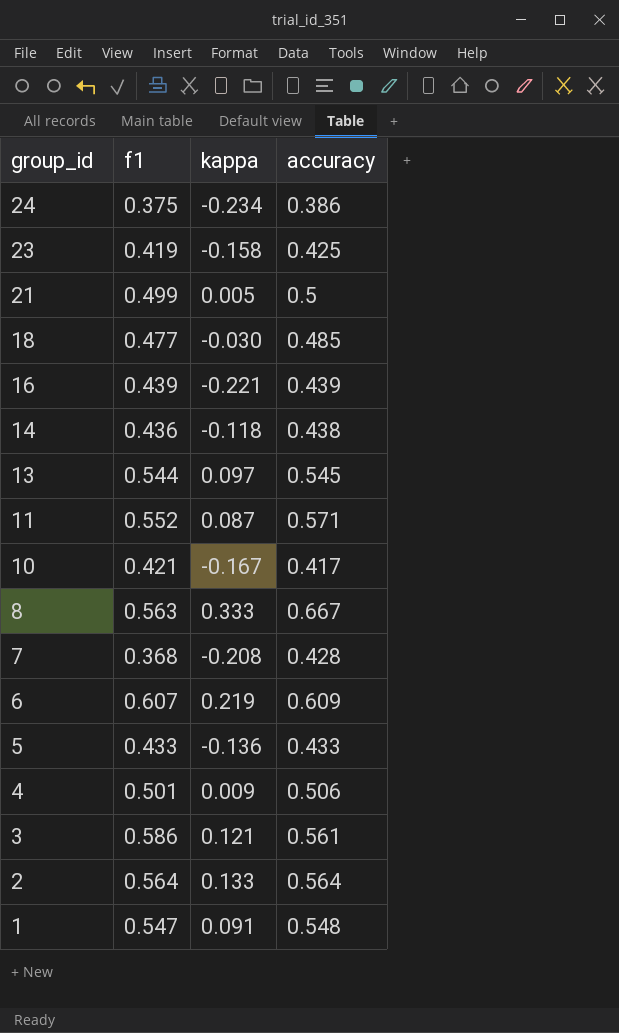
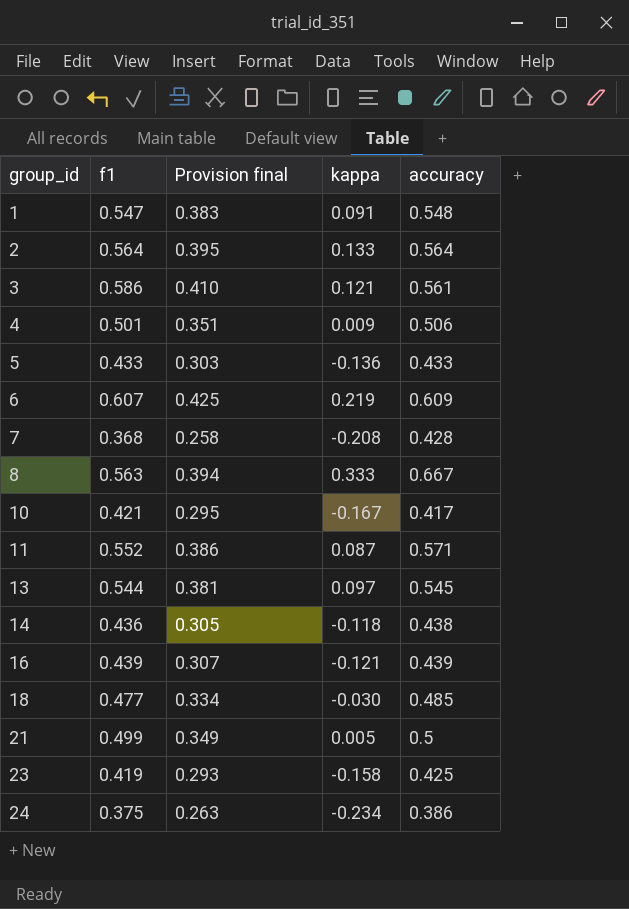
row order: group_id descending -> group_id ascending
column Provision final | formula: none -> [f1] * 0.7
16 | kappa: -0.221 -> -0.121

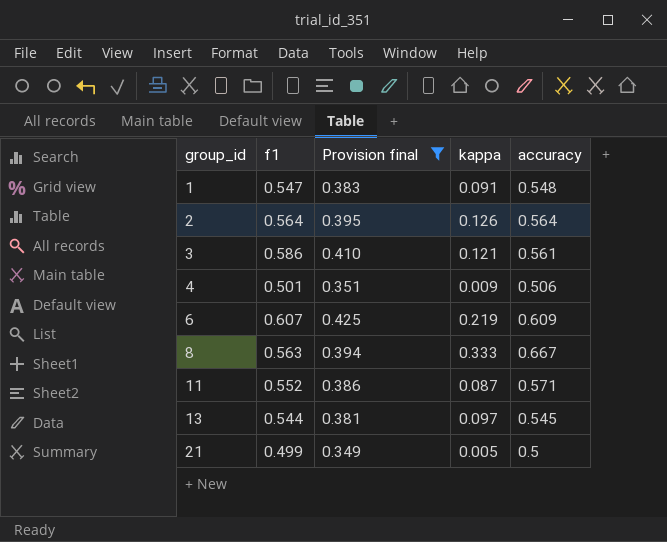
filter: none -> Provision final >= 0.349
2 | kappa: 0.133 -> 0.126

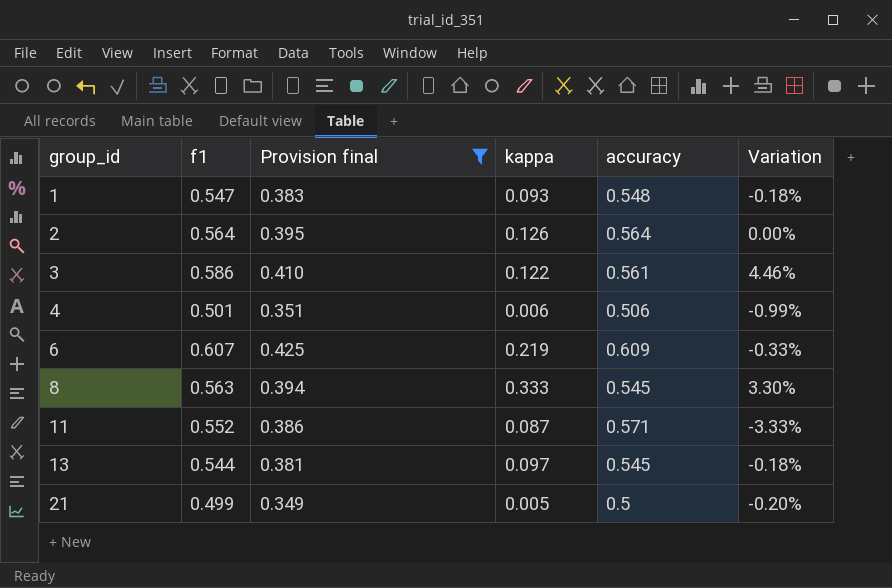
column Variation | formula: none -> ([f1] - [accuracy]) / [accuracy]
1 | kappa: 0.091 -> 0.093
3 | kappa: 0.121 -> 0.122
4 | kappa: 0.009 -> 0.006
8 | accuracy: 0.667 -> 0.545

